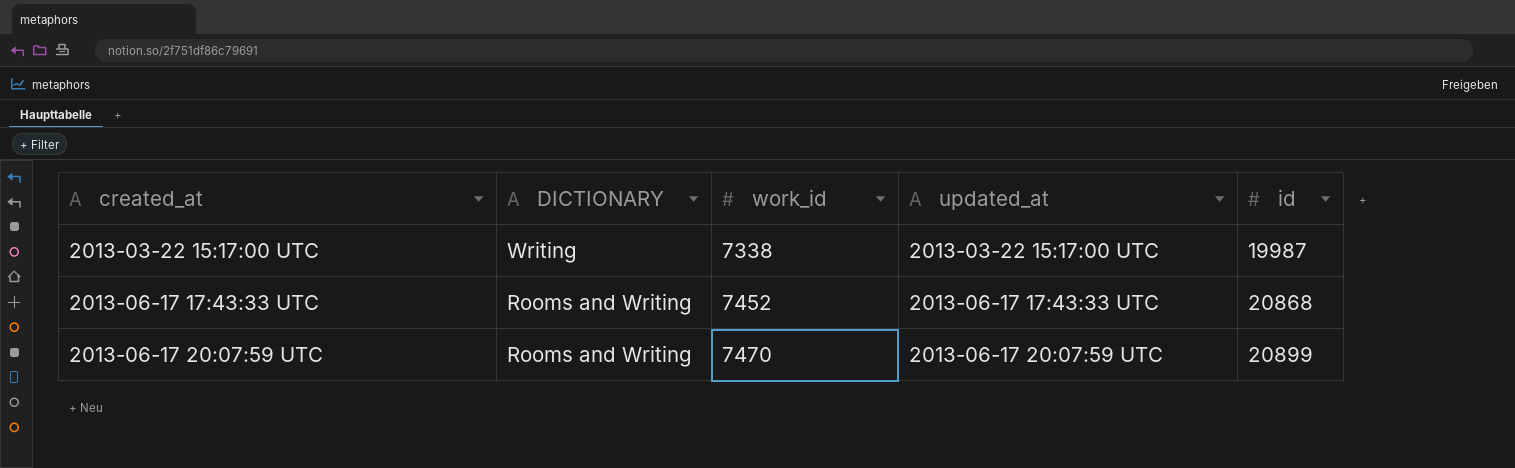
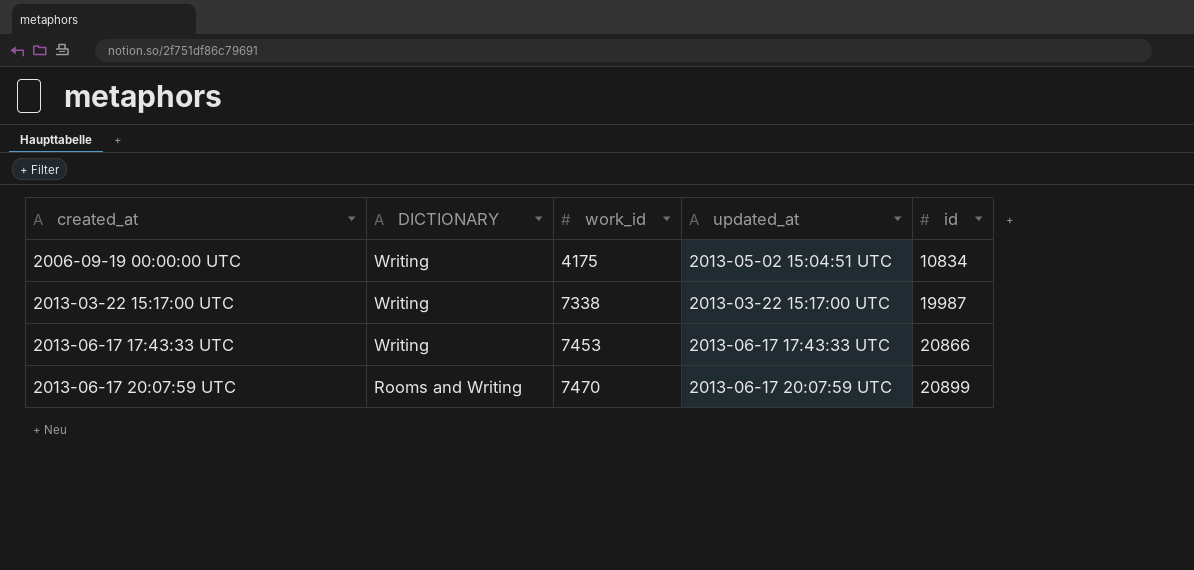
row 2006-09-19 00:00:00 UTC: none -> Writing | 4175 | 2013-05-02 15:04:51 UTC | 10834
2013-06-17 17:43:33 UTC | DICTIONARY: Rooms and Writing -> Writing
2013-06-17 17:43:33 UTC | work_id: 7452 -> 7453
2013-06-17 17:43:33 UTC | id: 20868 -> 20866

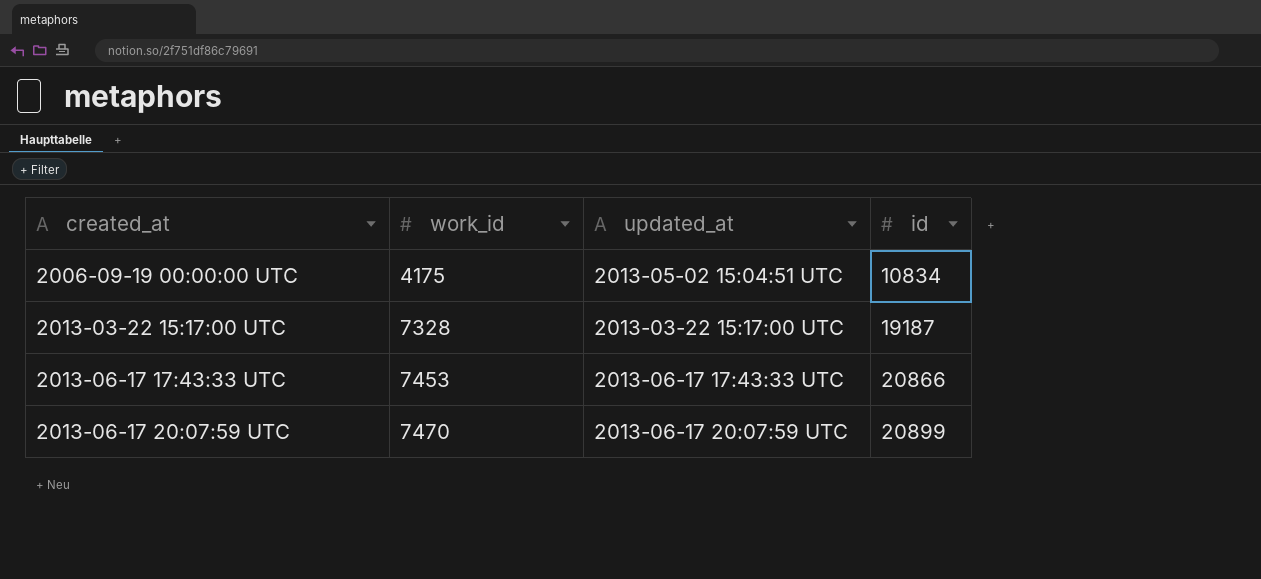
column DICTIONARY | position: 2 -> none
2013-03-22 15:17:00 UTC | work_id: 7338 -> 7328
2013-03-22 15:17:00 UTC | id: 19987 -> 19187

